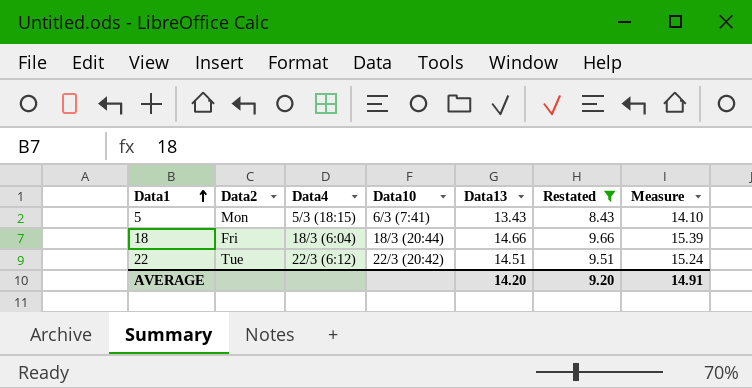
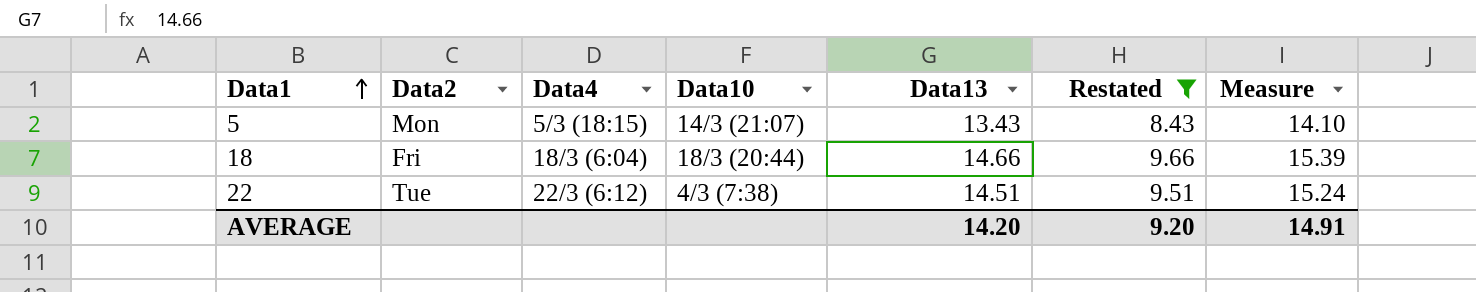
5 | Data10: 6/3 (7:41) -> 14/3 (21:07)
22 | Data10: 22/3 (20:42) -> 4/3 (7:38)

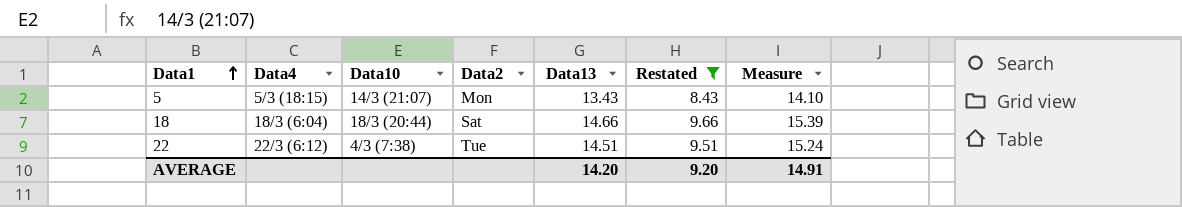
column Data2 | position: 2 -> 4
18 | Data2: Fri -> Sat

